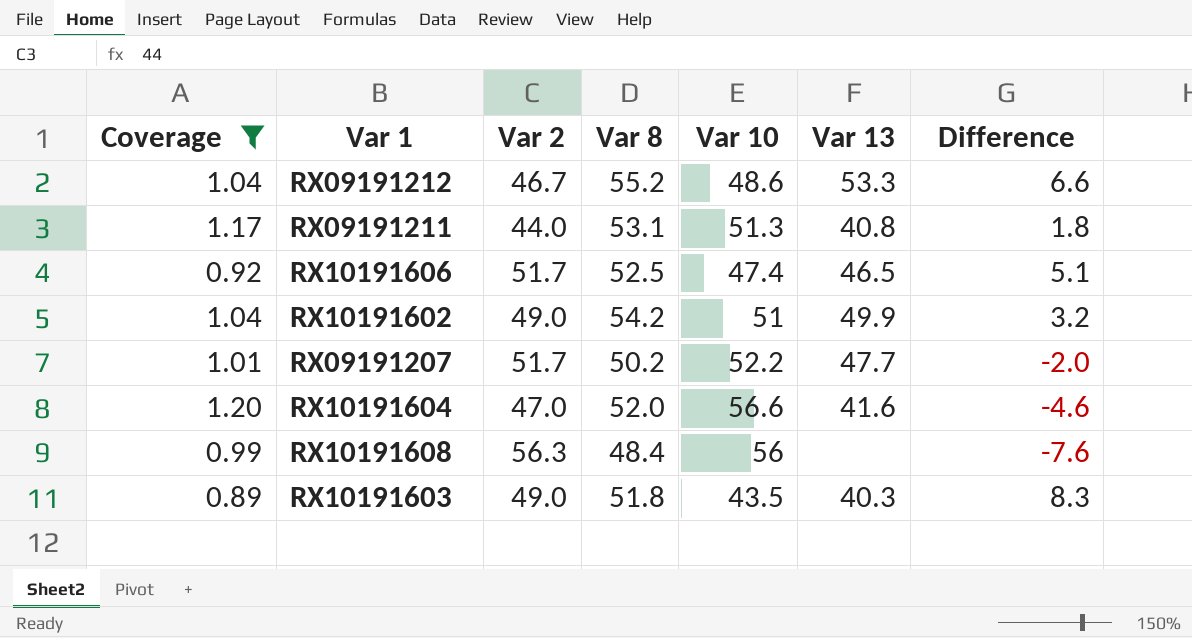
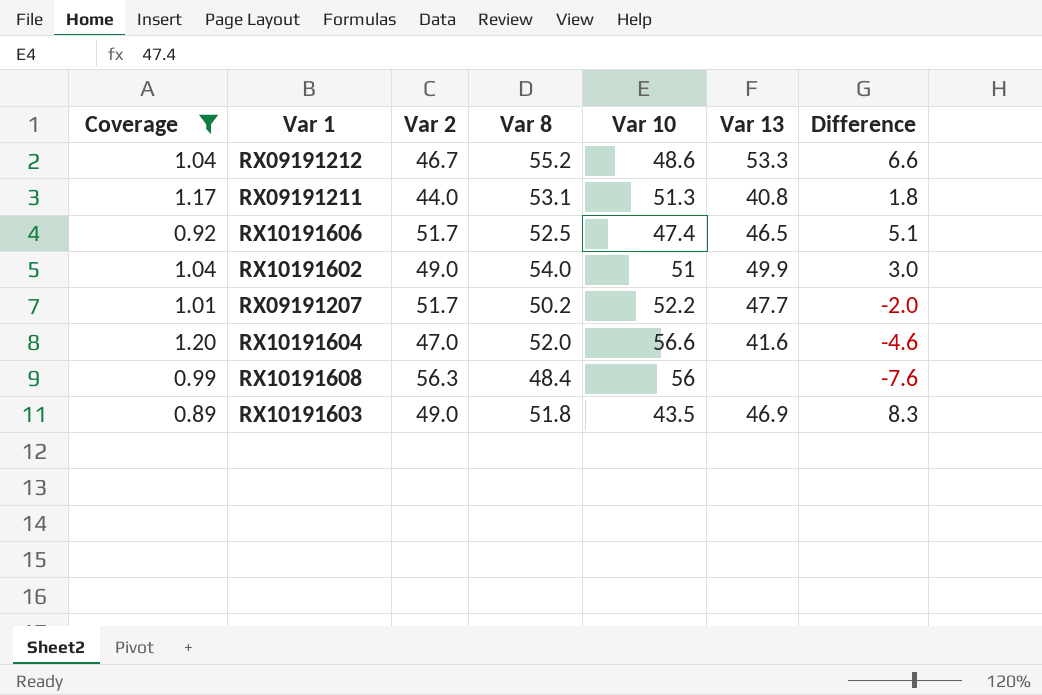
RX10191602 | Var 8: 54.2 -> 54.0
RX10191602 | Difference: 3.2 -> 3.0
RX10191603 | Var 13: 40.3 -> 46.9

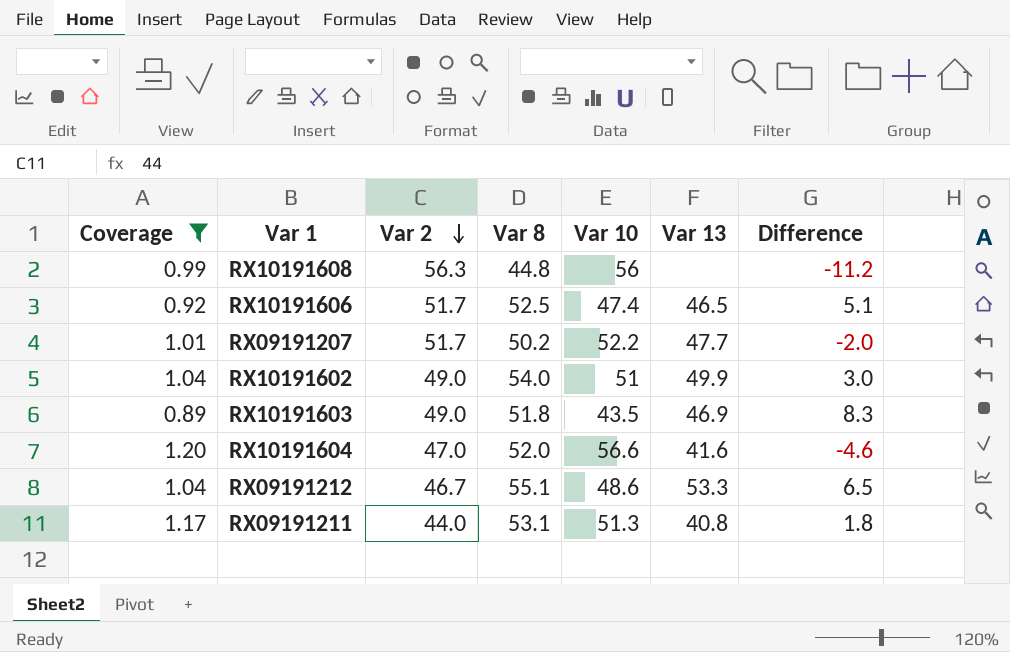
row order: none -> Var 2 descending
RX10191608 | Var 8: 48.4 -> 44.8
RX10191608 | Difference: -7.6 -> -11.2
RX09191212 | Var 8: 55.2 -> 55.1
RX09191212 | Difference: 6.6 -> 6.5

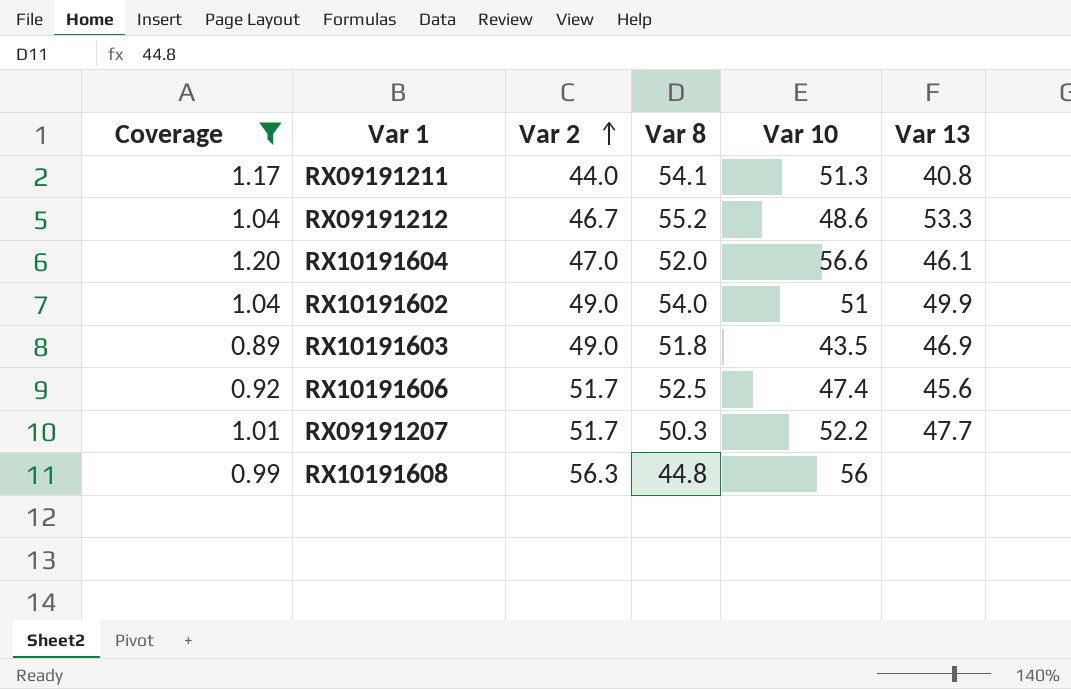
row order: Var 2 descending -> Var 2 ascending
column Difference | formula: [Var 8] - [Var 10] -> none
RX09191211 | Var 8: 53.1 -> 54.1
RX09191212 | Var 8: 55.1 -> 55.2
RX10191604 | Var 13: 41.6 -> 46.1
RX10191606 | Var 13: 46.5 -> 45.6
RX09191207 | Var 8: 50.2 -> 50.3

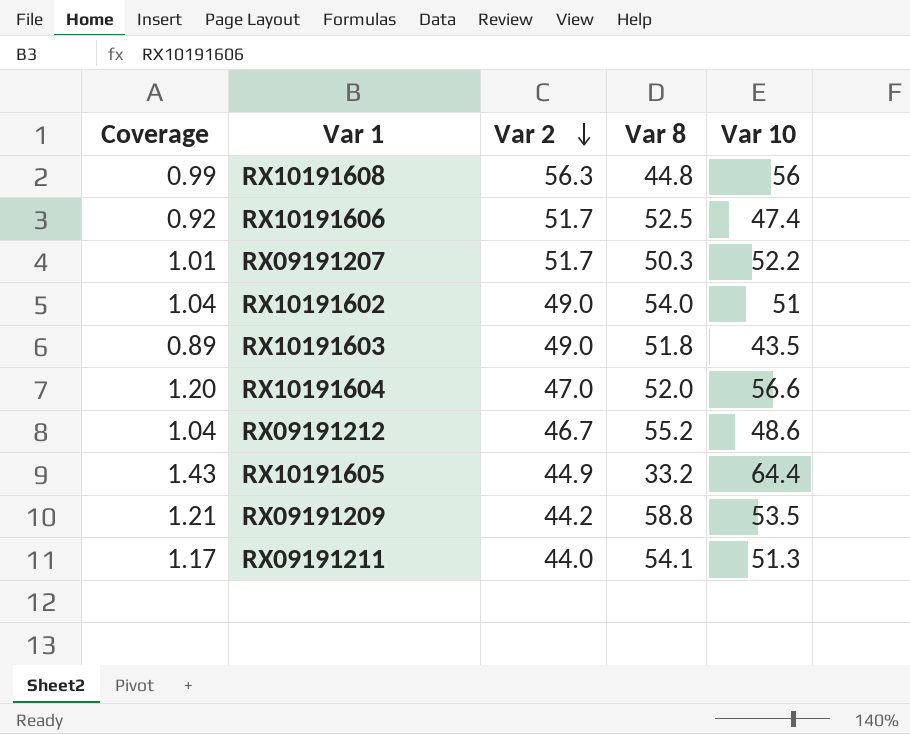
filter: Coverage <= 1.20 -> none
row order: Var 2 ascending -> Var 2 descending
column Var 13 | position: 6 -> none

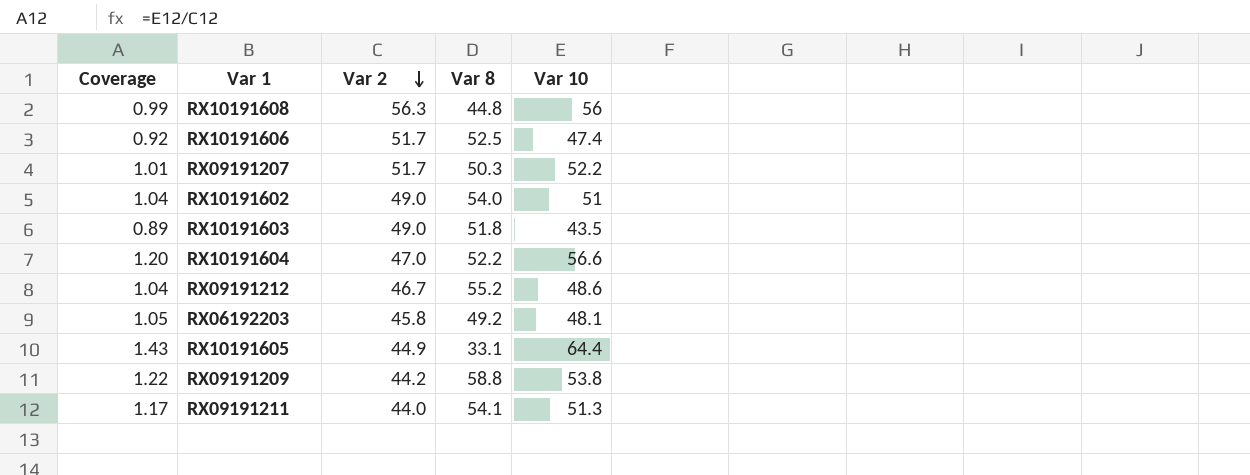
RX10191604 | Var 8: 52.0 -> 52.2
row RX06192203: none -> 1.05 | 45.8 | 49.2 | 48.1
RX10191605 | Var 8: 33.2 -> 33.1
RX09191209 | Coverage: 1.21 -> 1.22
RX09191209 | Var 10: 53.5 -> 53.8

